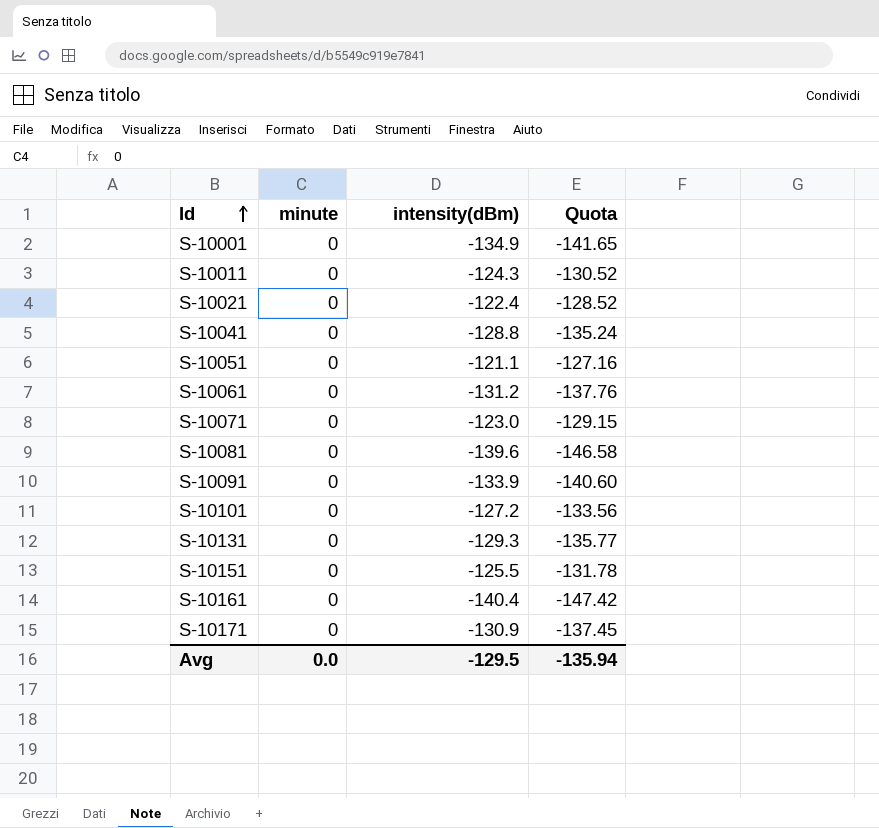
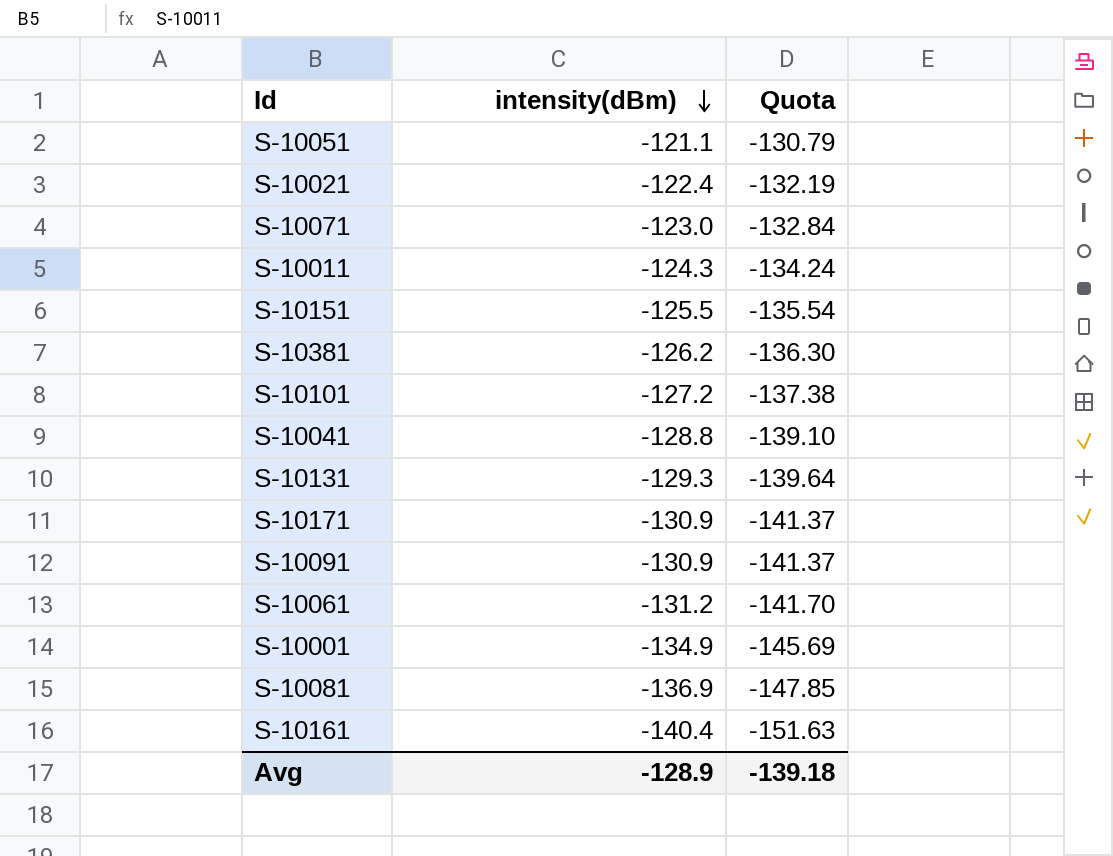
row order: Id ascending -> intensity(dBm) descending
column minute | position: 2 -> none
column Quota | formula: [intensity(dBm)] * 1.05 -> [intensity(dBm)] * 1.08
row S-10381: none -> -126.2 | -136.30
S-10091 | intensity(dBm): -133.9 -> -130.9
S-10081 | intensity(dBm): -139.6 -> -136.9
Avg | intensity(dBm): -129.5 -> -128.9
Avg | Quota: -135.94 -> -139.18

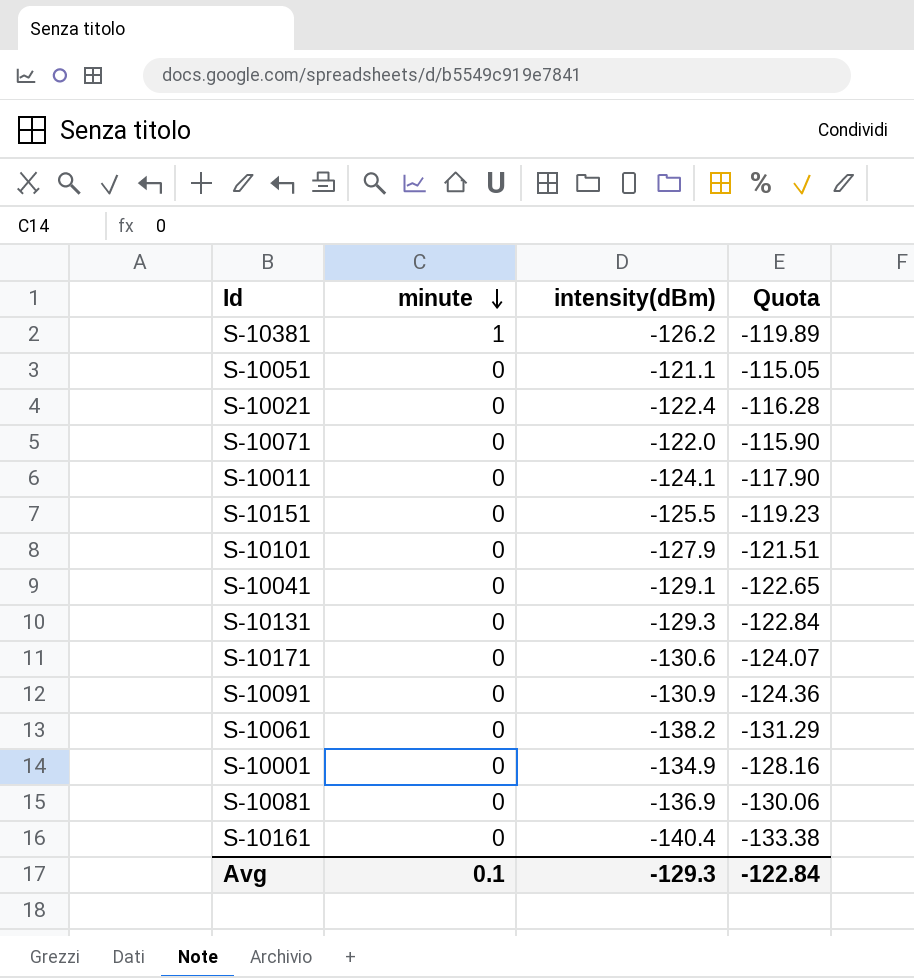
row order: intensity(dBm) descending -> minute descending
column minute | position: none -> 2
column Quota | formula: [intensity(dBm)] * 1.08 -> [intensity(dBm)] * 0.95
S-10071 | intensity(dBm): -123.0 -> -122.0
S-10011 | intensity(dBm): -124.3 -> -124.1
S-10101 | intensity(dBm): -127.2 -> -127.9
S-10041 | intensity(dBm): -128.8 -> -129.1
S-10171 | intensity(dBm): -130.9 -> -130.6
S-10061 | intensity(dBm): -131.2 -> -138.2
Avg | intensity(dBm): -128.9 -> -129.3
Avg | Quota: -139.18 -> -122.84

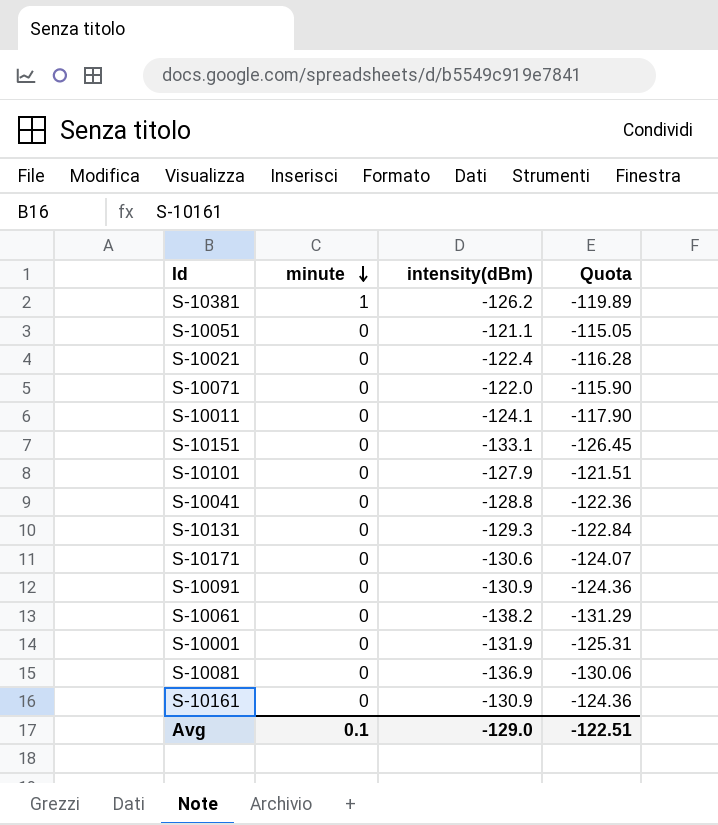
S-10151 | intensity(dBm): -125.5 -> -133.1
S-10151 | Quota: -119.23 -> -126.45
S-10041 | intensity(dBm): -129.1 -> -128.8
S-10041 | Quota: -122.65 -> -122.36
S-10001 | intensity(dBm): -134.9 -> -131.9
S-10001 | Quota: -128.16 -> -125.31
S-10161 | intensity(dBm): -140.4 -> -130.9
S-10161 | Quota: -133.38 -> -124.36
Avg | intensity(dBm): -129.3 -> -129.0
Avg | Quota: -122.84 -> -122.51

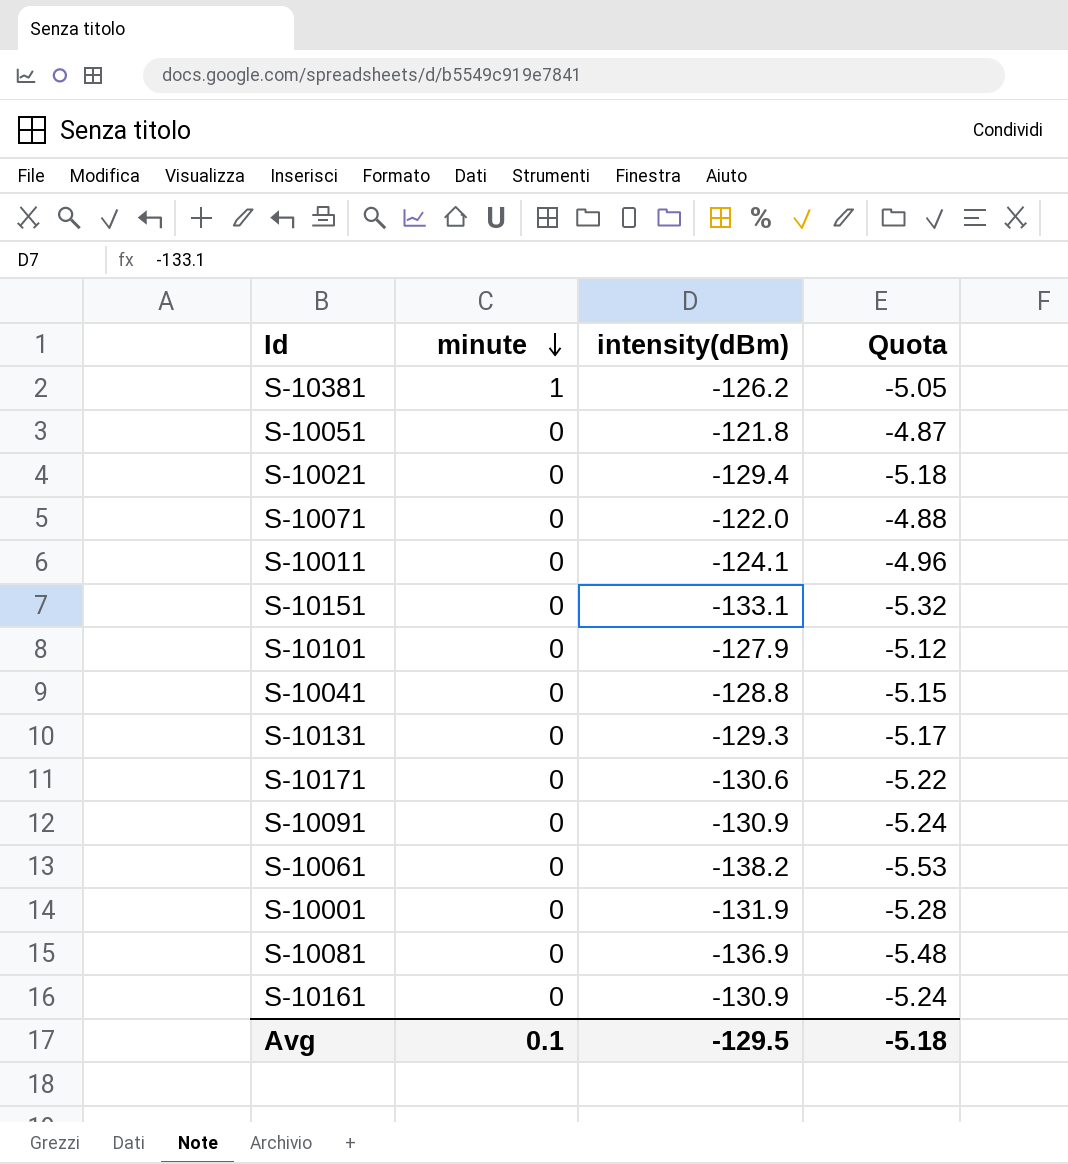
column Quota | formula: [intensity(dBm)] * 0.95 -> [intensity(dBm)] * 0.04
S-10051 | intensity(dBm): -121.1 -> -121.8
S-10021 | intensity(dBm): -122.4 -> -129.4
Avg | intensity(dBm): -129.0 -> -129.5
Avg | Quota: -122.51 -> -5.18

